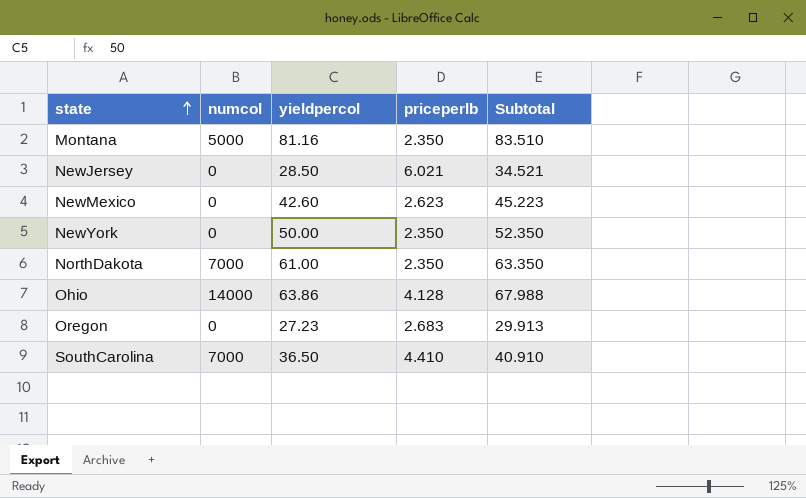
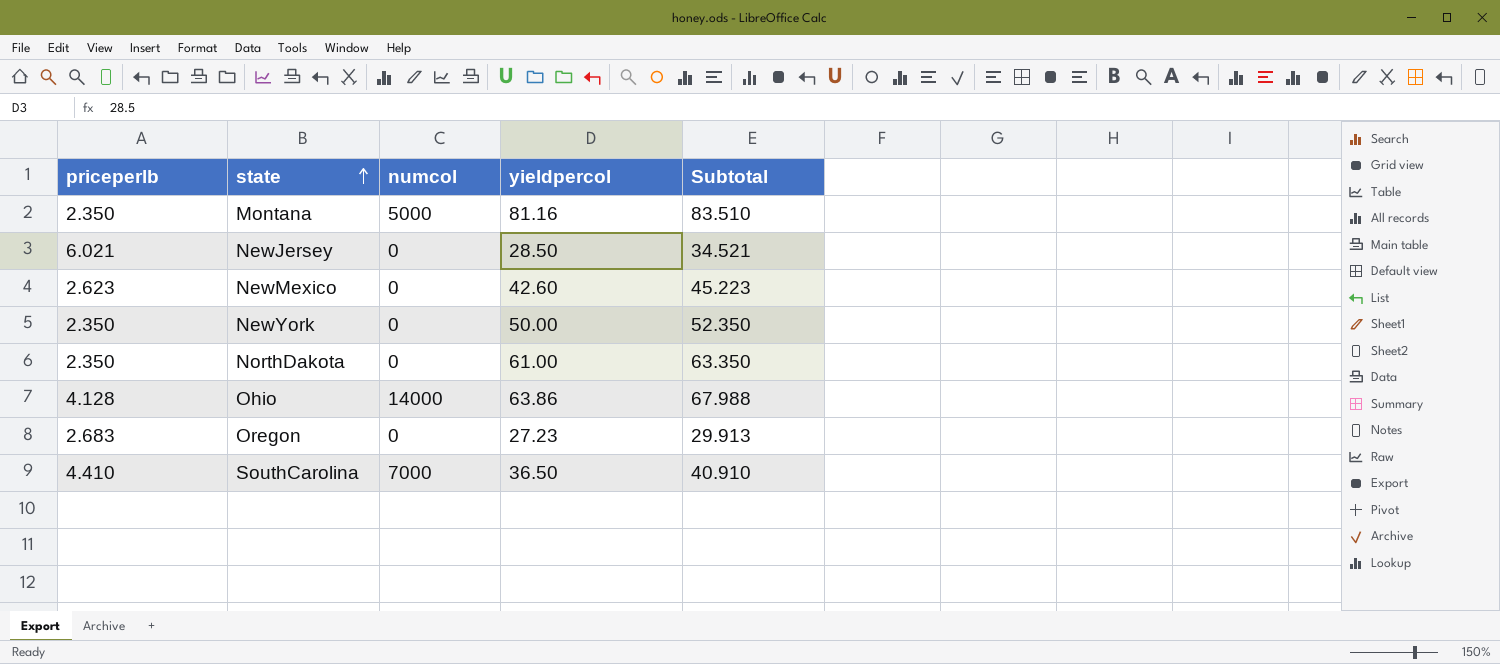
column priceperlb | position: 4 -> 1
NorthDakota | numcol: 7000 -> 0

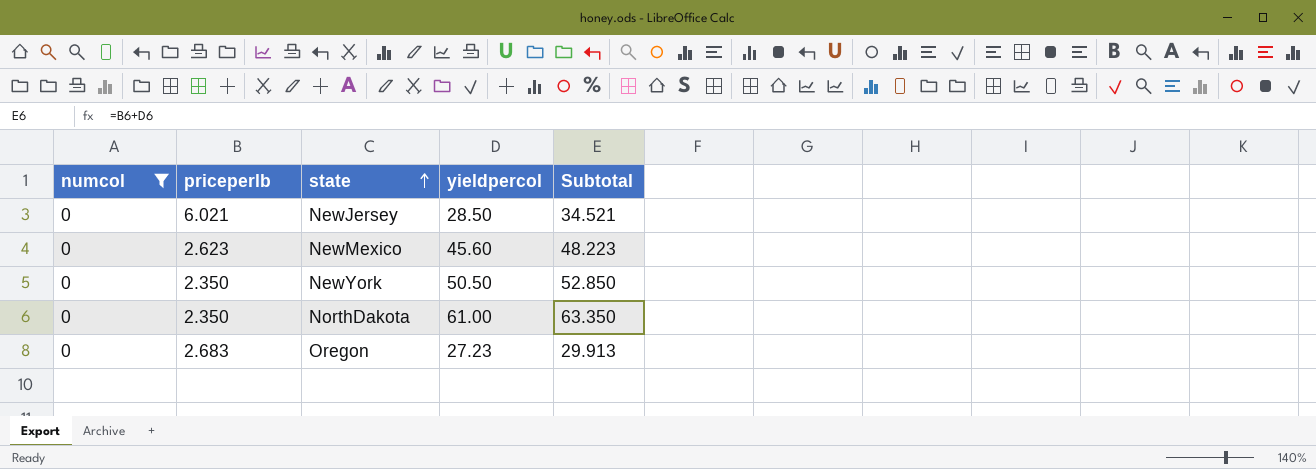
filter: none -> numcol = 0
column numcol | position: 3 -> 1
NewMexico | yieldpercol: 42.60 -> 45.60
NewMexico | Subtotal: 45.223 -> 48.223
NewYork | yieldpercol: 50.00 -> 50.50
NewYork | Subtotal: 52.350 -> 52.850

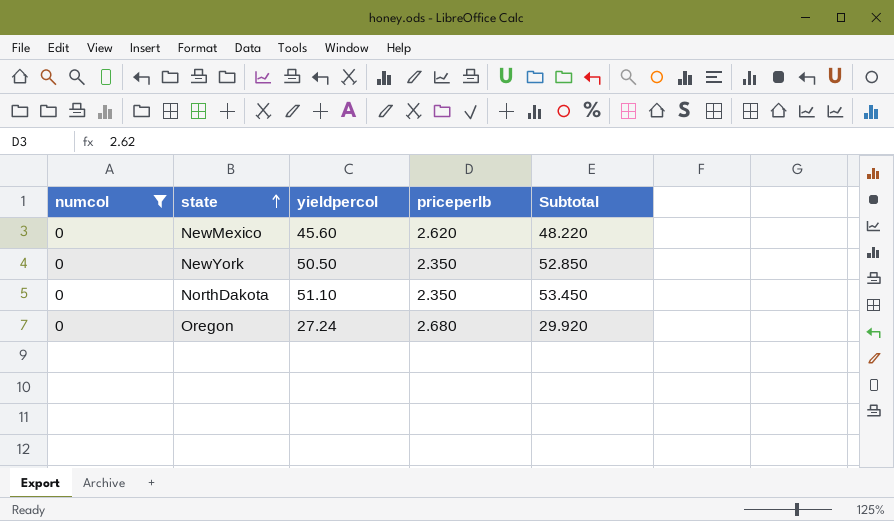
column priceperlb | position: 2 -> 4
row NewJersey: 0 | 6.021 | 28.50 | 34.521 -> none
NewMexico | priceperlb: 2.623 -> 2.620
NewMexico | Subtotal: 48.223 -> 48.220
NorthDakota | yieldpercol: 61.00 -> 51.10
NorthDakota | Subtotal: 63.350 -> 53.450
Oregon | yieldpercol: 27.23 -> 27.24
Oregon | priceperlb: 2.683 -> 2.680
Oregon | Subtotal: 29.913 -> 29.920

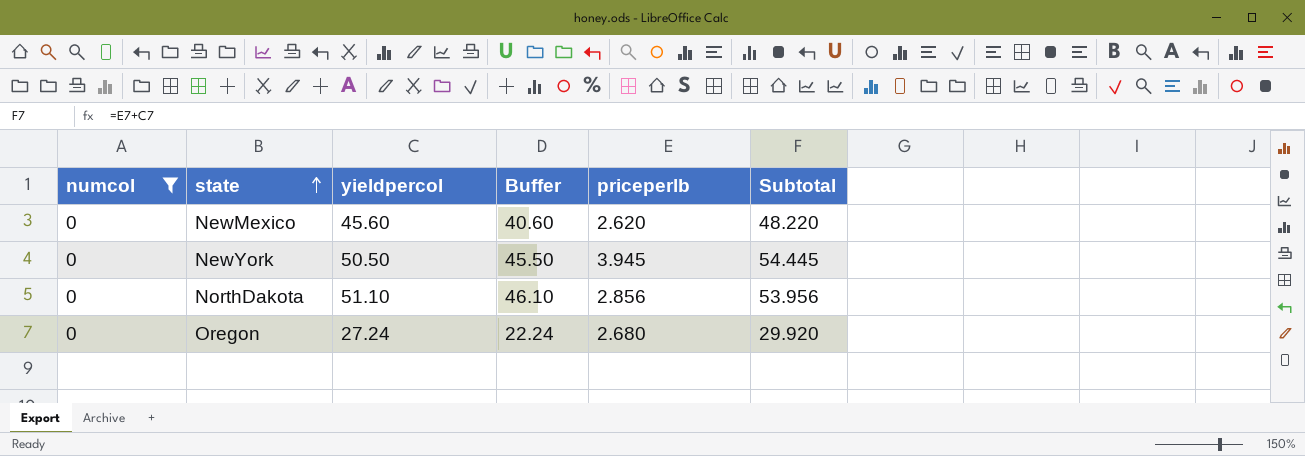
column Buffer | formula: none -> [yieldpercol] - 5
NewYork | priceperlb: 2.350 -> 3.945
NewYork | Subtotal: 52.850 -> 54.445
NorthDakota | priceperlb: 2.350 -> 2.856
NorthDakota | Subtotal: 53.450 -> 53.956

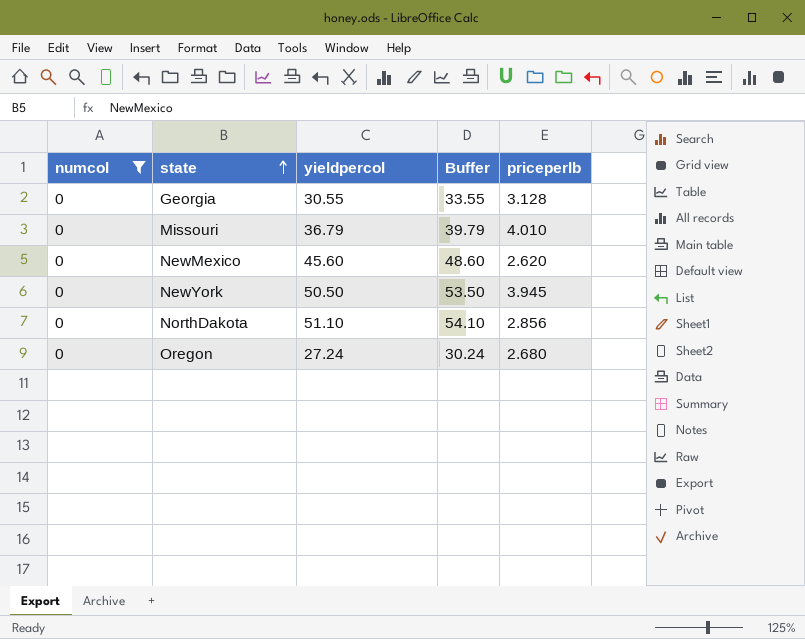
column Subtotal | formula: [yieldpercol] + [priceperlb] -> none
column Buffer | formula: [yieldpercol] - 5 -> [yieldpercol] + 3
row Georgia: none -> 0 | 30.55 | 33.55 | 3.128
row Missouri: none -> 0 | 36.79 | 39.79 | 4.010

